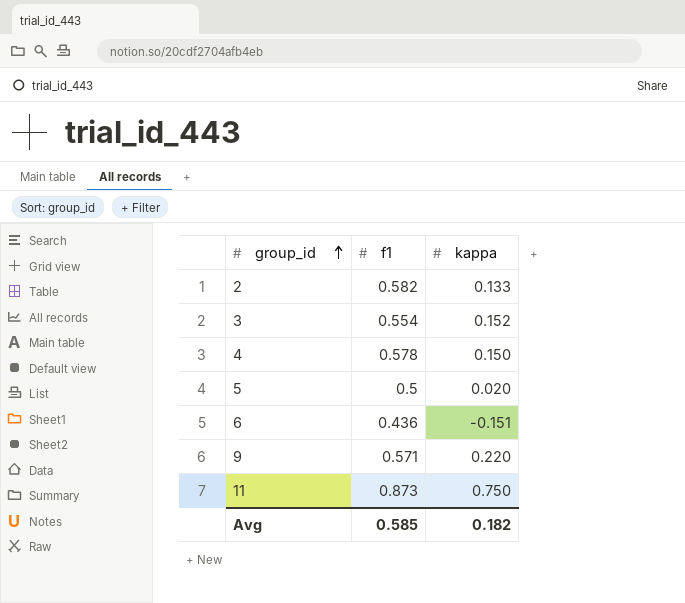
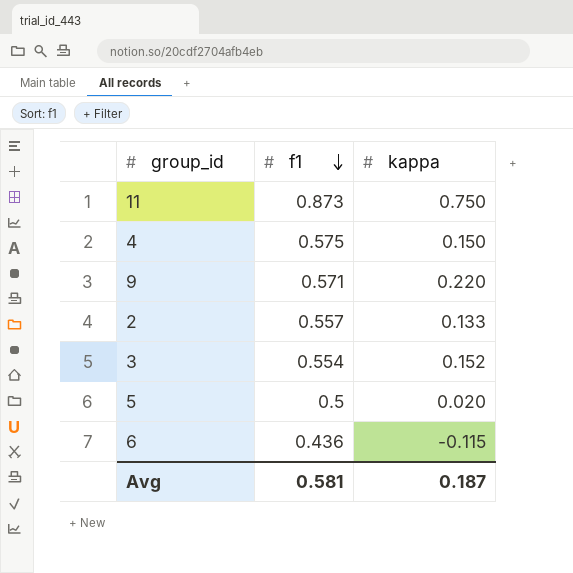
row order: group_id ascending -> f1 descending
4 | f1: 0.578 -> 0.575
2 | f1: 0.582 -> 0.557
6 | kappa: -0.151 -> -0.115
Avg | f1: 0.585 -> 0.581
Avg | kappa: 0.182 -> 0.187

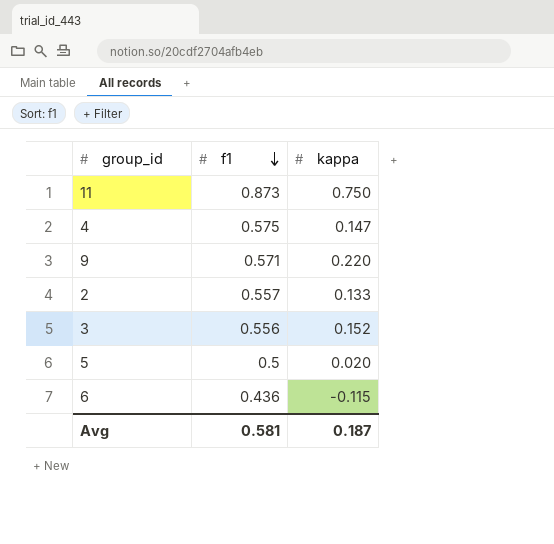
4 | kappa: 0.150 -> 0.147
3 | f1: 0.554 -> 0.556

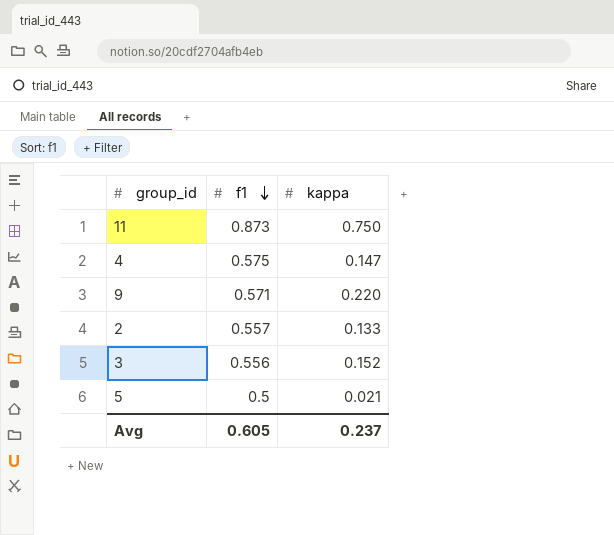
row 6: 0.436 | -0.115 -> none
5 | kappa: 0.020 -> 0.021
Avg | f1: 0.581 -> 0.605
Avg | kappa: 0.187 -> 0.237

